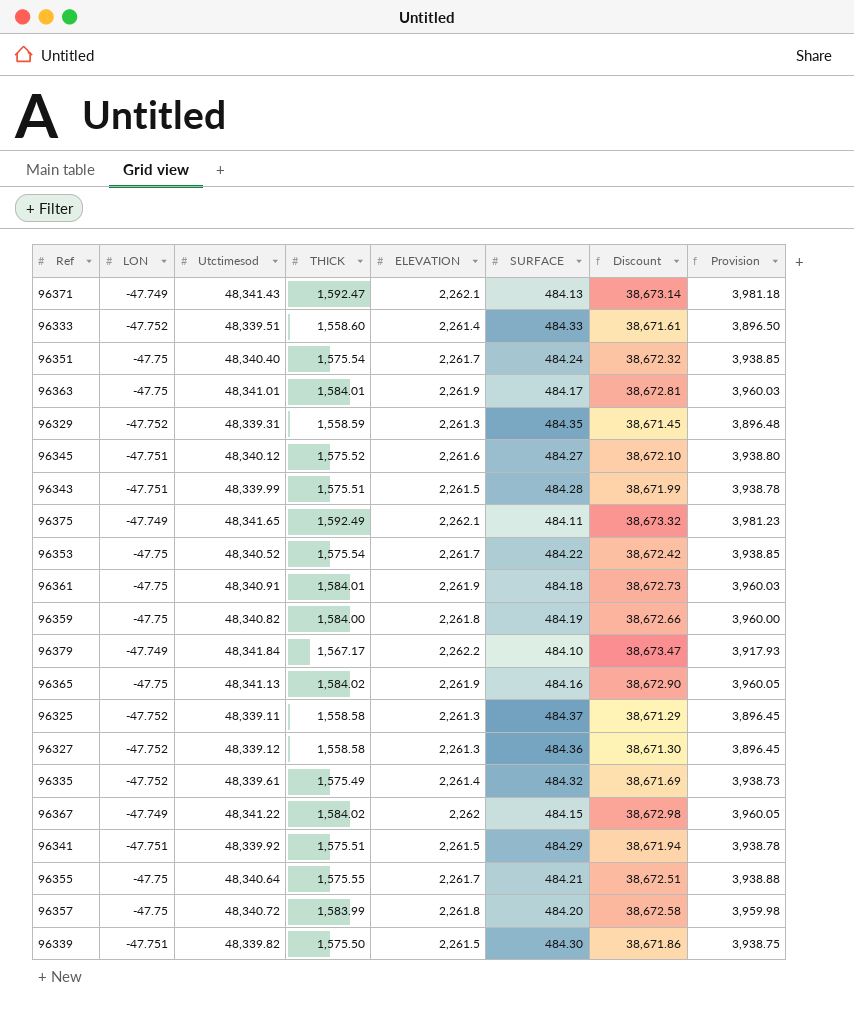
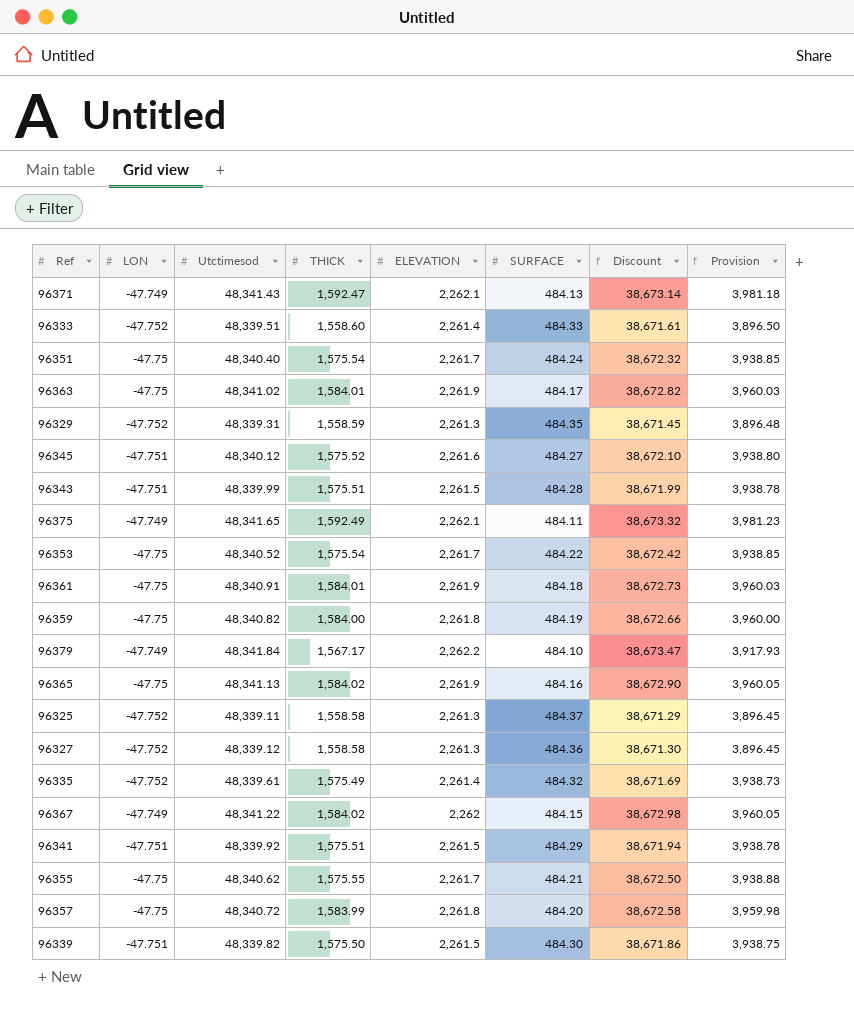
96363 | Utctimesod: 48,341.01 -> 48,341.02
96363 | Discount: 38,672.81 -> 38,672.82
96355 | Utctimesod: 48,340.64 -> 48,340.62
96355 | Discount: 38,672.51 -> 38,672.50

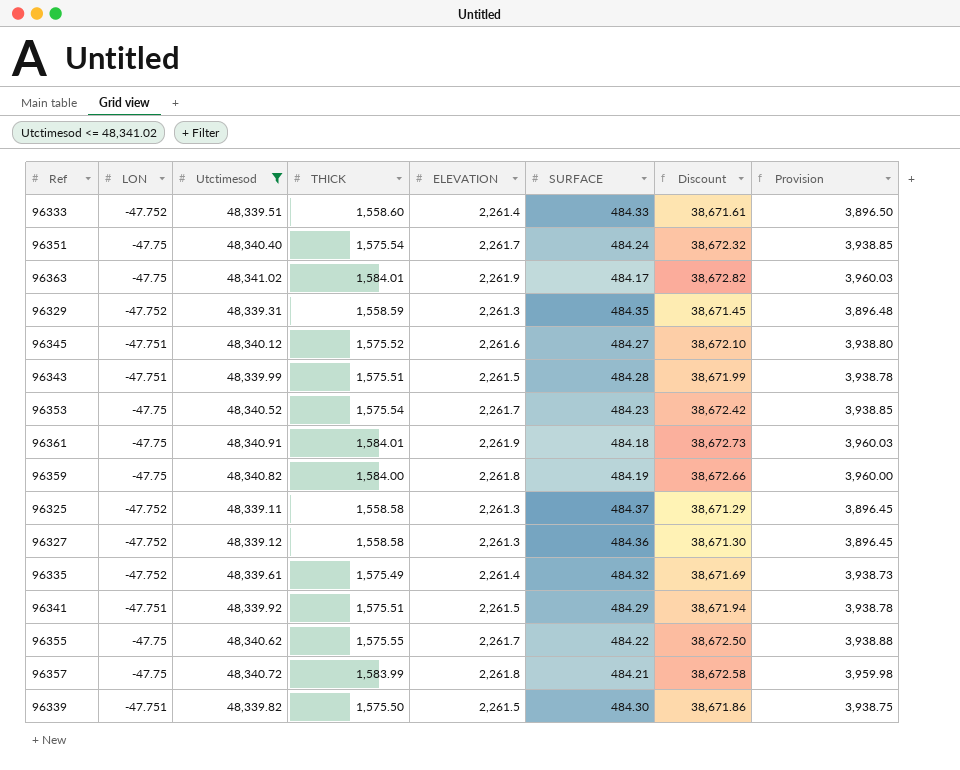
filter: none -> Utctimesod <= 48,341.02
96353 | SURFACE: 484.22 -> 484.23
96355 | SURFACE: 484.21 -> 484.22
96357 | SURFACE: 484.20 -> 484.21

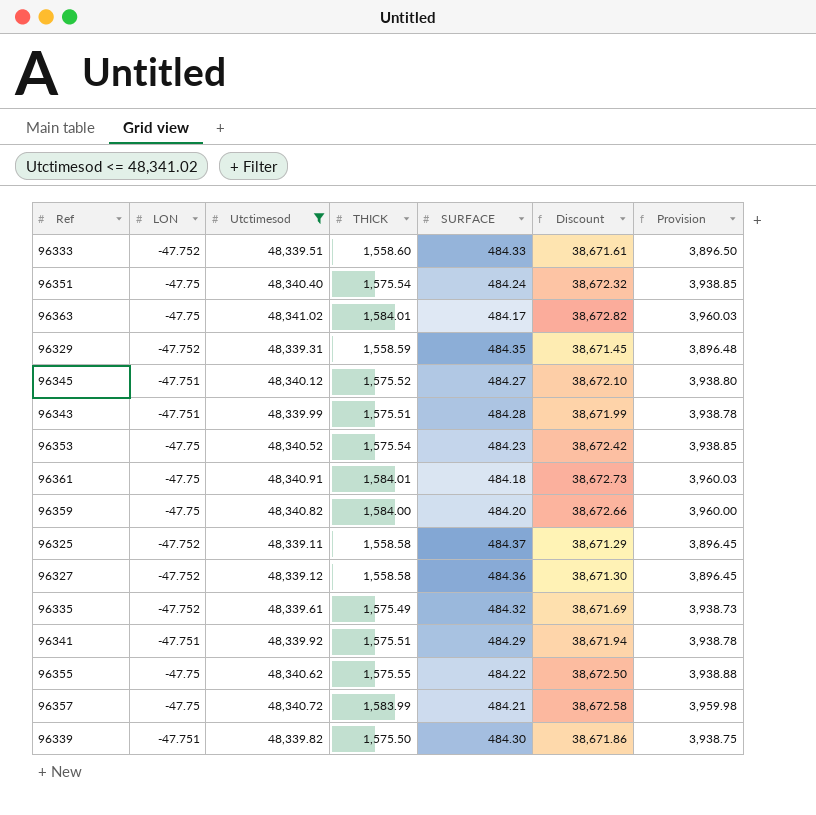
column ELEVATION | position: 5 -> none
96359 | SURFACE: 484.19 -> 484.20

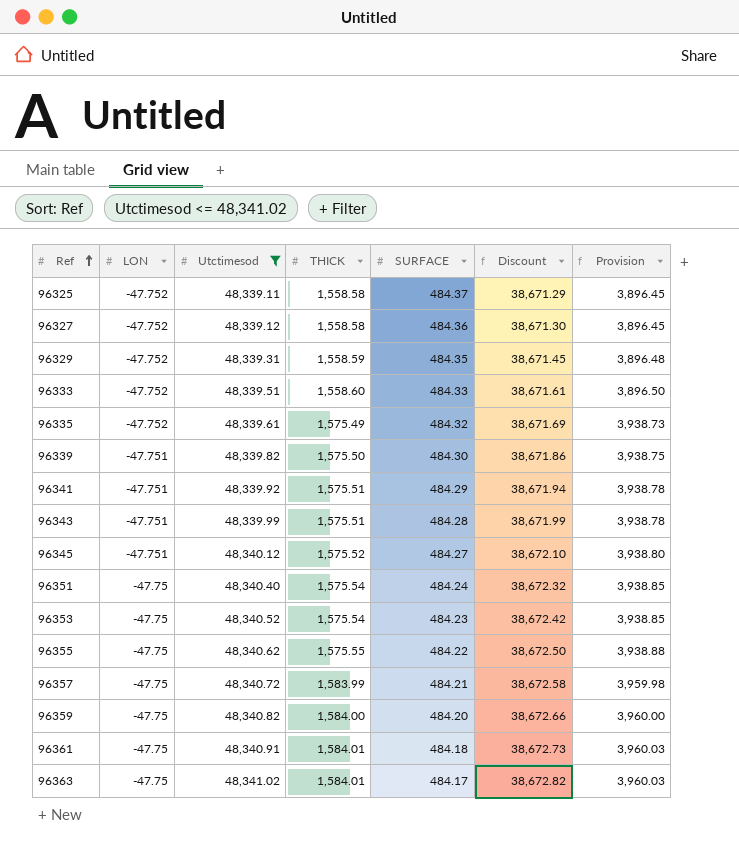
row order: none -> Ref ascending

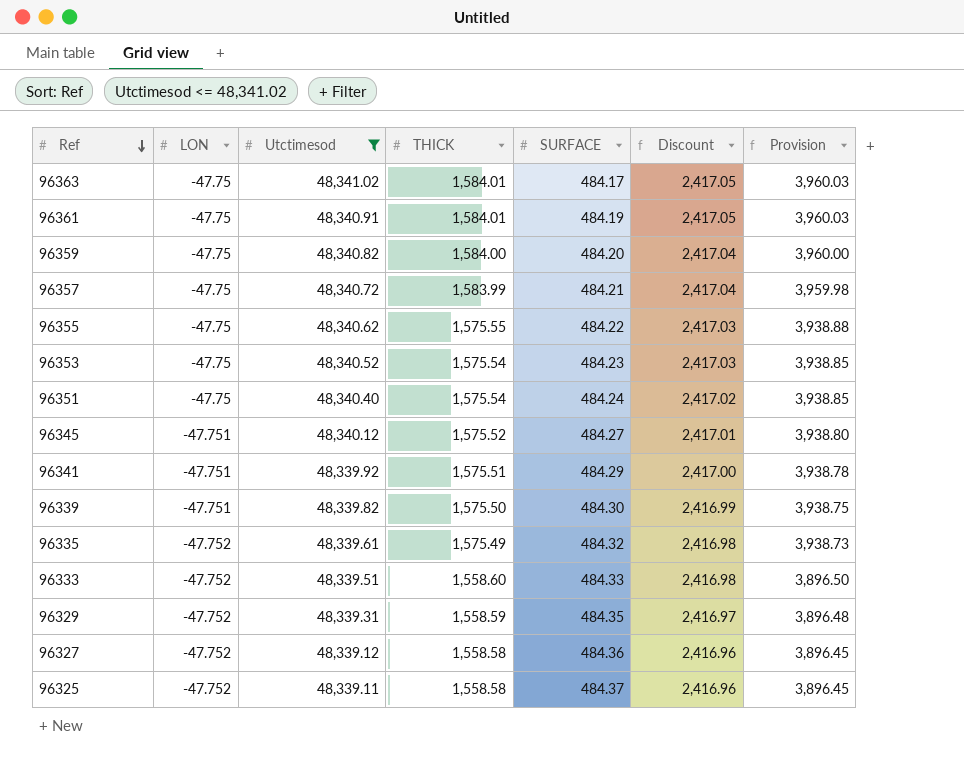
row order: Ref ascending -> Ref descending
column Discount | formula: [Utctimesod] * 0.8 -> [Utctimesod] * 0.05
row 96343: -47.751 | 48,339.99 | 1,575.51 | 484.28 | 38,671.99 | 3,938.78 -> none
96361 | SURFACE: 484.18 -> 484.19

